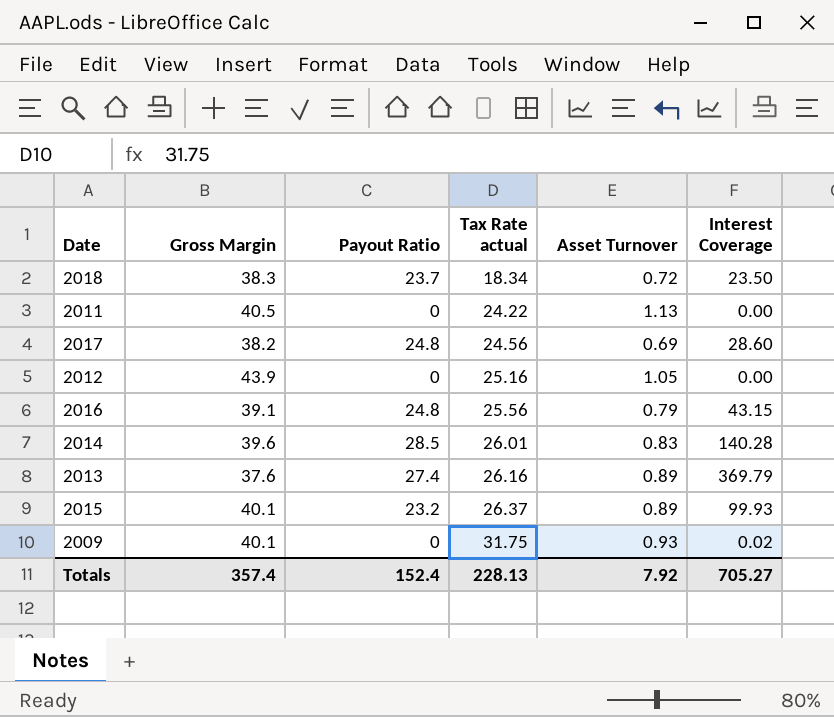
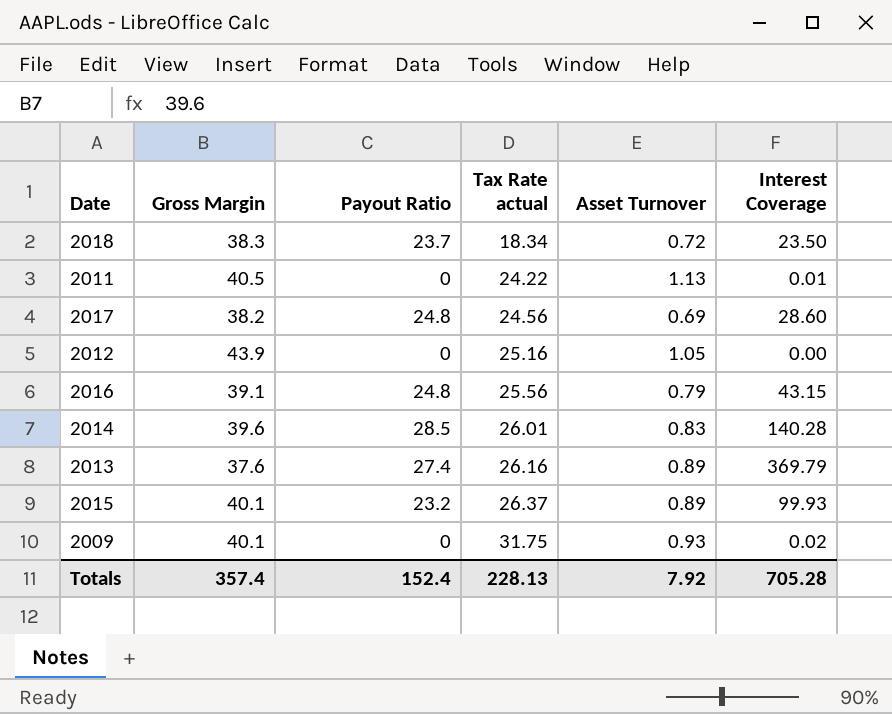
2011 | Interest Coverage: 0.00 -> 0.01
Totals | Interest Coverage: 705.27 -> 705.28

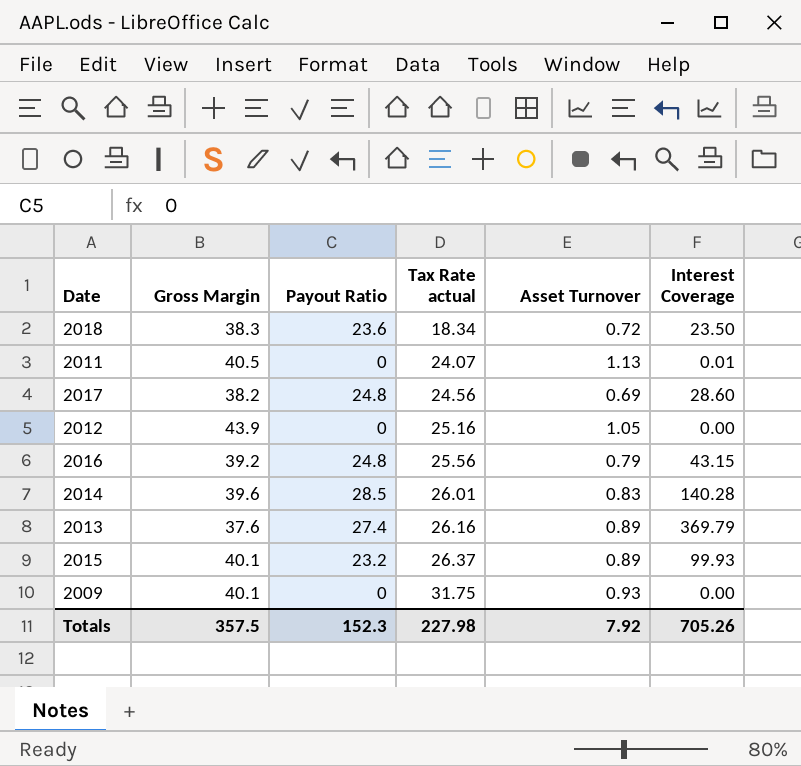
2018 | Payout Ratio: 23.7 -> 23.6
2011 | Tax Rate actual: 24.22 -> 24.07
2016 | Gross Margin: 39.1 -> 39.2
2009 | Interest Coverage: 0.02 -> 0.00
Totals | Gross Margin: 357.4 -> 357.5
Totals | Payout Ratio: 152.4 -> 152.3
Totals | Tax Rate actual: 228.13 -> 227.98
Totals | Interest Coverage: 705.28 -> 705.26

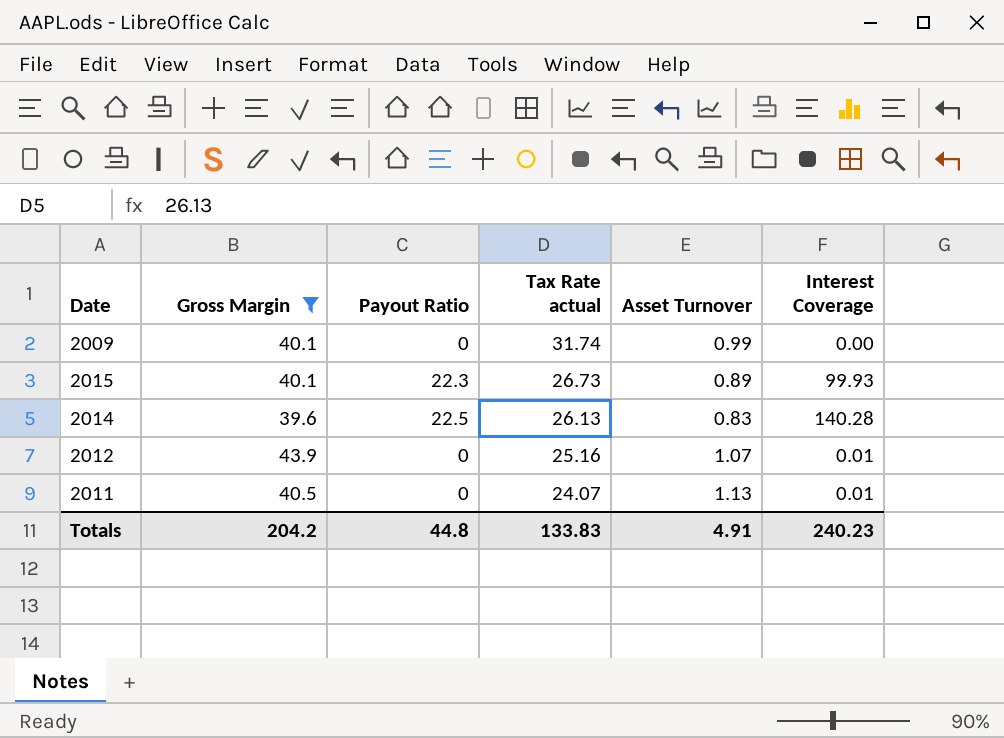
filter: none -> Gross Margin >= 39.6
row order: Tax Rate actual ascending -> Tax Rate actual descending
2009 | Tax Rate actual: 31.75 -> 31.74
2009 | Asset Turnover: 0.93 -> 0.99
2015 | Payout Ratio: 23.2 -> 22.3
2015 | Tax Rate actual: 26.37 -> 26.73
2014 | Payout Ratio: 28.5 -> 22.5
2014 | Tax Rate actual: 26.01 -> 26.13
2012 | Asset Turnover: 1.05 -> 1.07
2012 | Interest Coverage: 0.00 -> 0.01
Totals | Gross Margin: 357.5 -> 204.2
Totals | Payout Ratio: 152.3 -> 44.8
Totals | Tax Rate actual: 227.98 -> 133.83
Totals | Asset Turnover: 7.92 -> 4.91
Totals | Interest Coverage: 705.26 -> 240.23

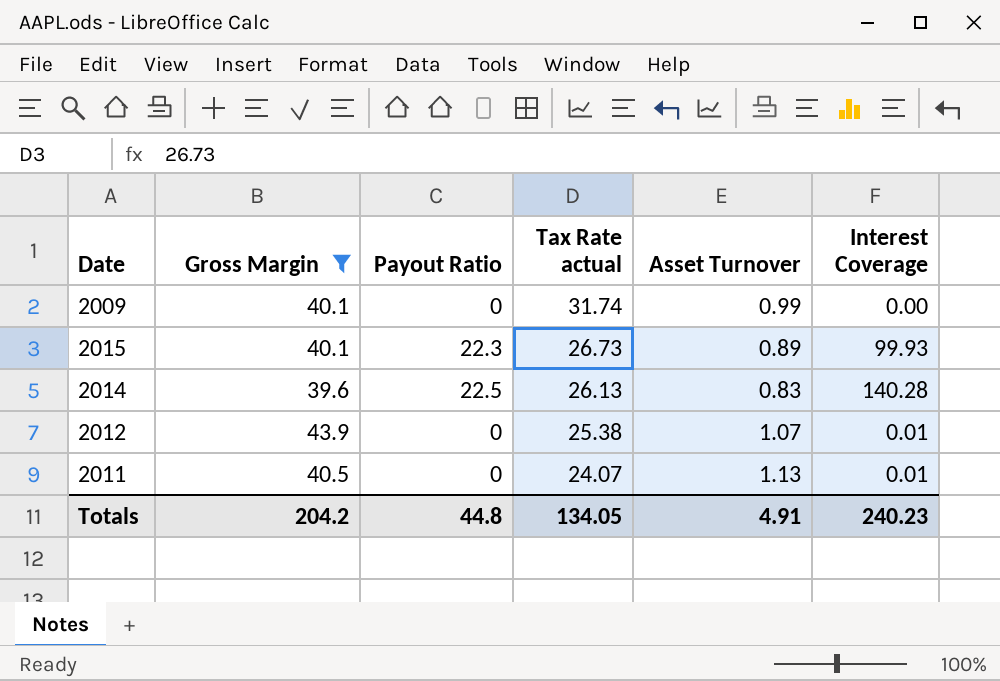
2012 | Tax Rate actual: 25.16 -> 25.38
Totals | Tax Rate actual: 133.83 -> 134.05

